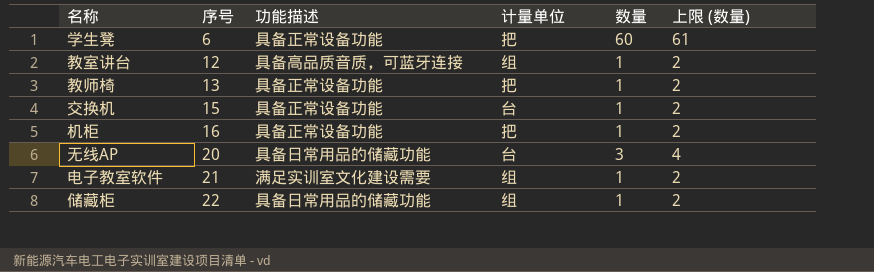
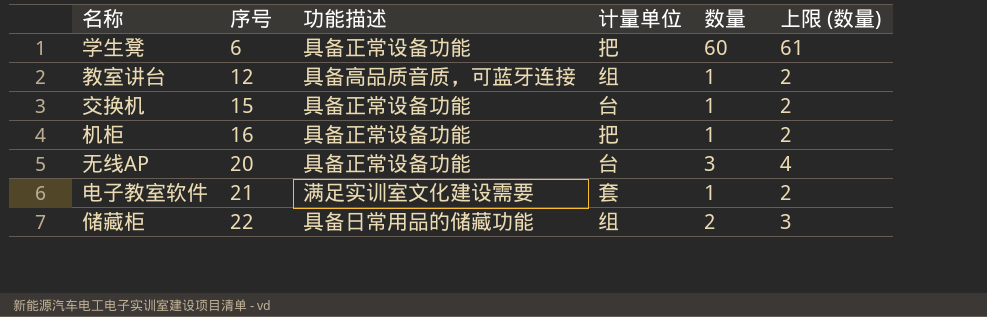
row 教师椅: 13 | 具备正常设备功能 | 把 | 1 | 2 -> none
无线AP | 功能描述: 具备日常用品的储藏功能 -> 具备正常设备功能
电子教室软件 | 计量单位: 组 -> 套
储藏柜 | 数量: 1 -> 2
储藏柜 | 上限 (数量): 2 -> 3

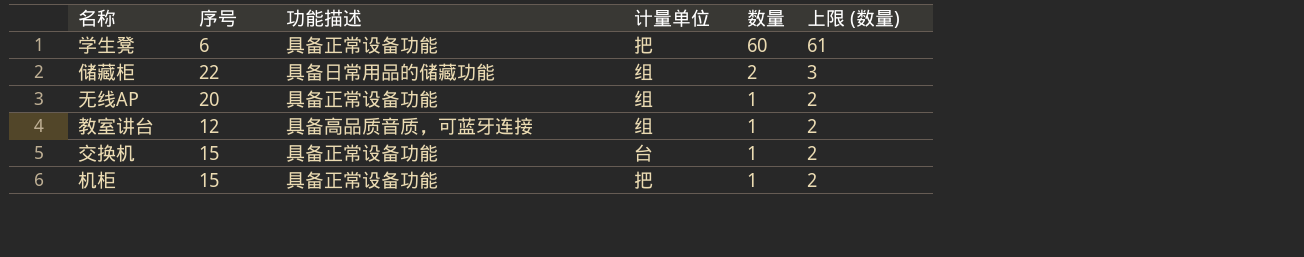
row order: 序号 ascending -> 数量 descending
row 电子教室软件: 21 | 满足实训室文化建设需要 | 套 | 1 | 2 -> none
无线AP | 计量单位: 台 -> 组
无线AP | 数量: 3 -> 1
无线AP | 上限 (数量): 4 -> 2
机柜 | 序号: 16 -> 15

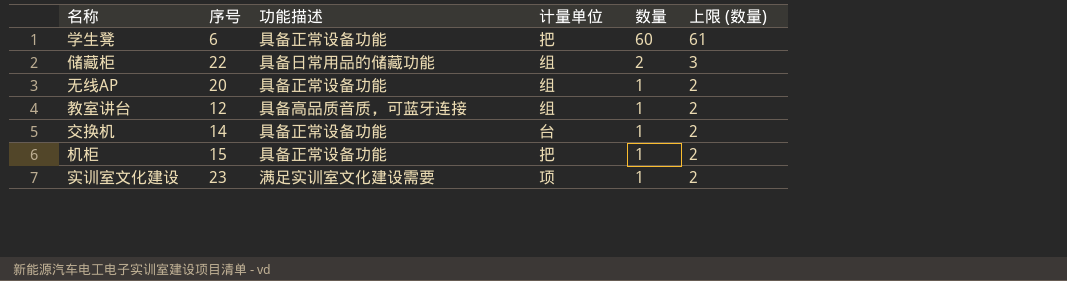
交换机 | 序号: 15 -> 14
row 实训室文化建设: none -> 23 | 满足实训室文化建设需要 | 项 | 1 | 2

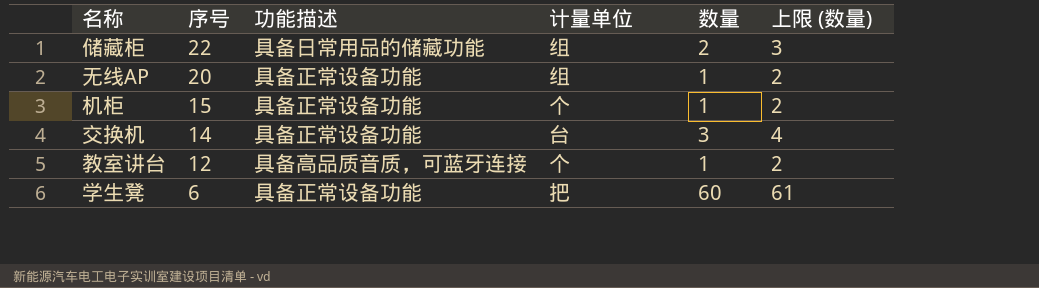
row order: 数量 descending -> 序号 descending
row 实训室文化建设: 23 | 满足实训室文化建设需要 | 项 | 1 | 2 -> none
机柜 | 计量单位: 把 -> 个
交换机 | 数量: 1 -> 3
交换机 | 上限 (数量): 2 -> 4
教室讲台 | 计量单位: 组 -> 个

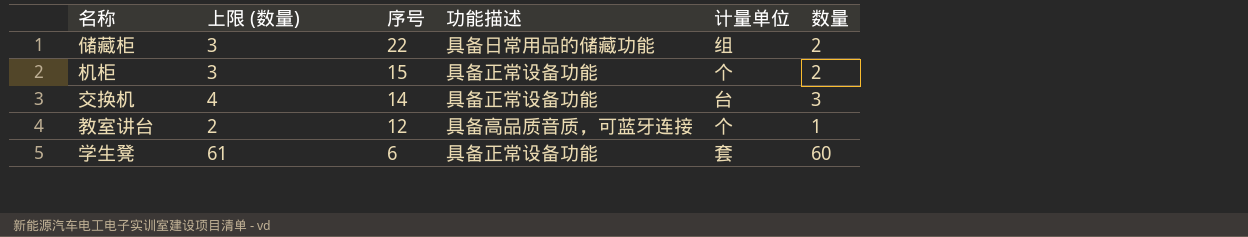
column 上限 (数量) | position: 6 -> 2
row 无线AP: 20 | 具备正常设备功能 | 组 | 1 | 2 -> none
机柜 | 上限 (数量): 2 -> 3
机柜 | 数量: 1 -> 2
学生凳 | 计量单位: 把 -> 套

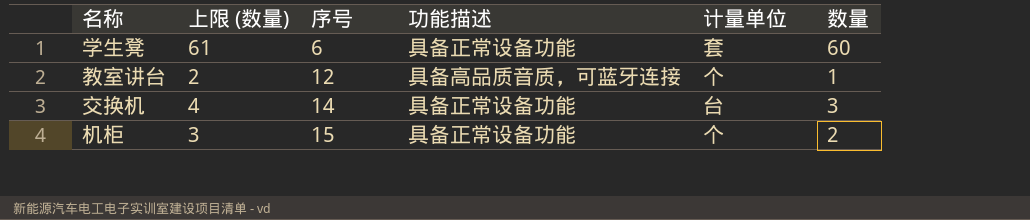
row order: 序号 descending -> 序号 ascending
row 储藏柜: 3 | 22 | 具备日常用品的储藏功能 | 组 | 2 -> none

